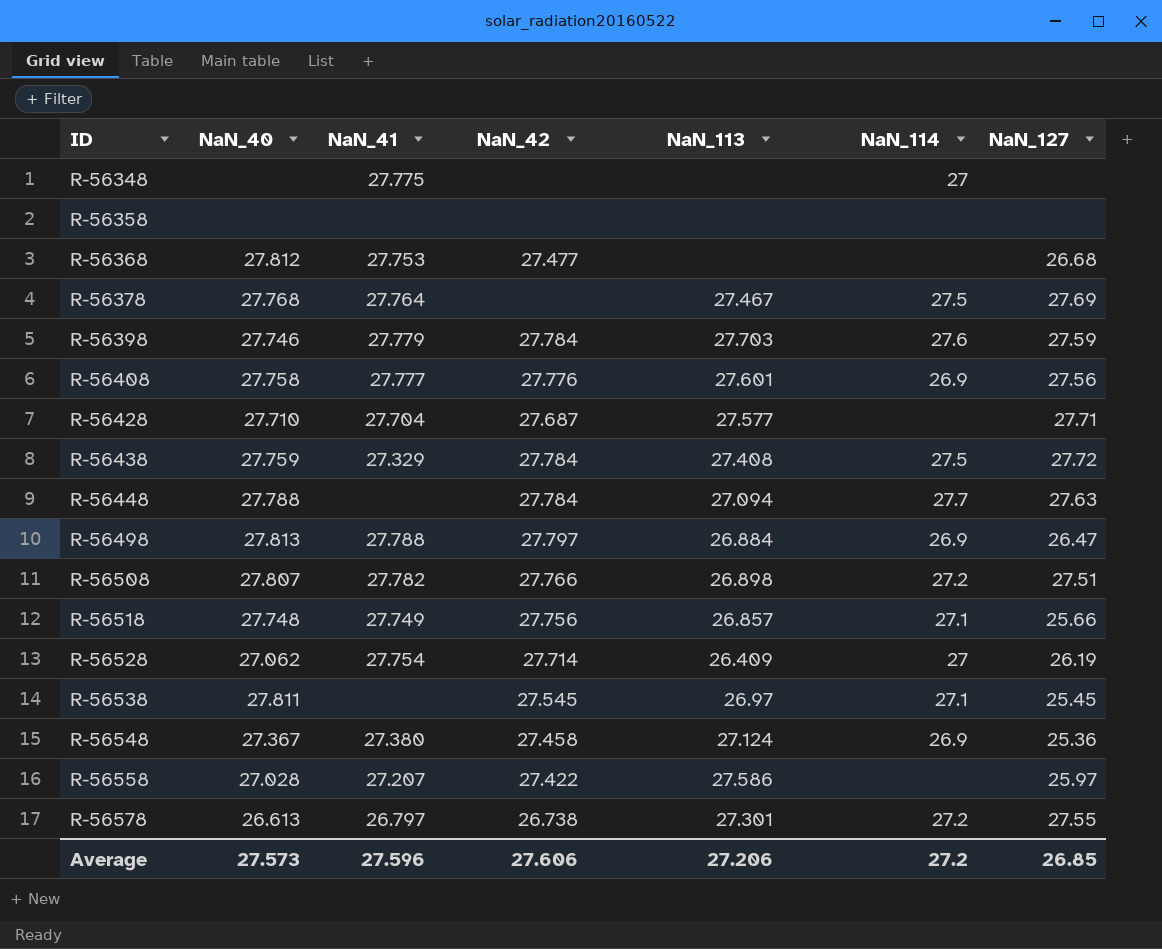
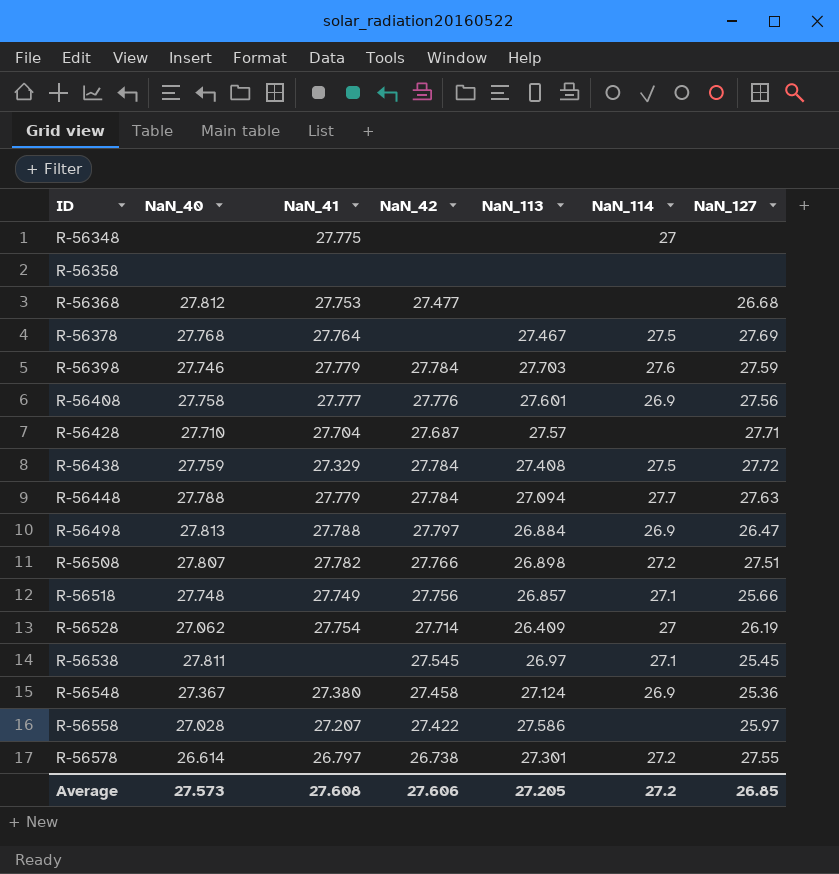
R-56428 | NaN_113: 27.577 -> 27.57
R-56448 | NaN_41: none -> 27.779
R-56578 | NaN_40: 26.613 -> 26.614
Average | NaN_41: 27.596 -> 27.608
Average | NaN_113: 27.206 -> 27.205

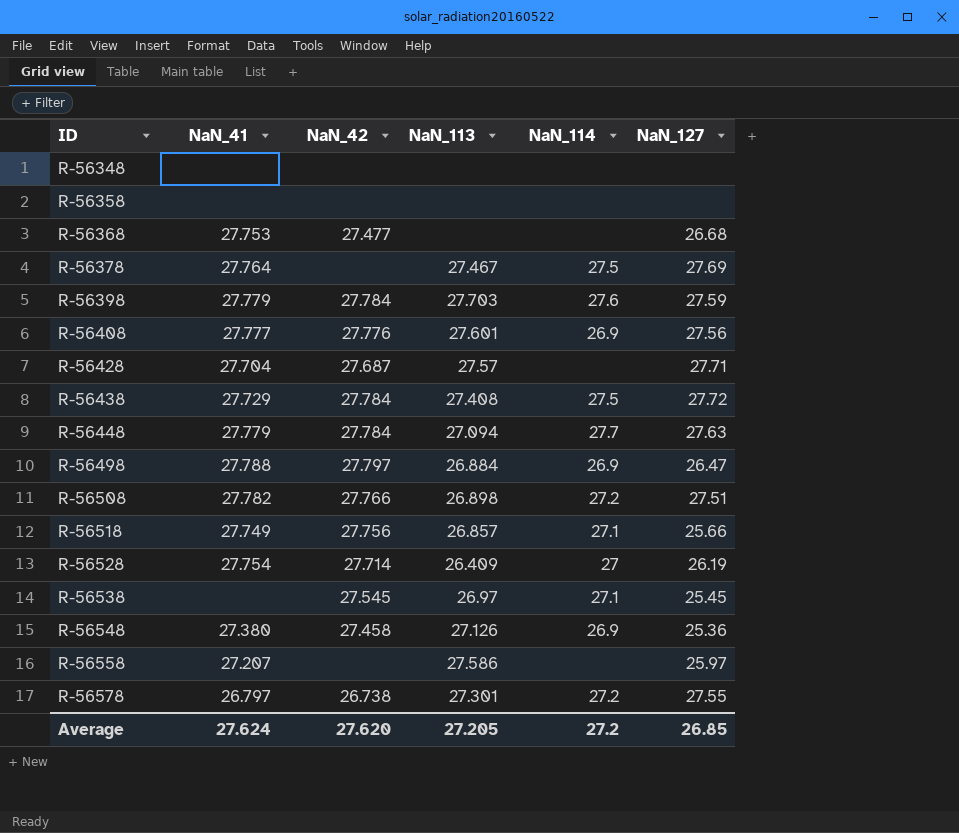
column NaN_40 | position: 2 -> none
R-56348 | NaN_41: 27.775 -> none
R-56348 | NaN_114: 27 -> none
R-56438 | NaN_41: 27.329 -> 27.729
R-56548 | NaN_113: 27.124 -> 27.126
R-56558 | NaN_42: 27.422 -> none
Average | NaN_41: 27.608 -> 27.624
Average | NaN_42: 27.606 -> 27.620

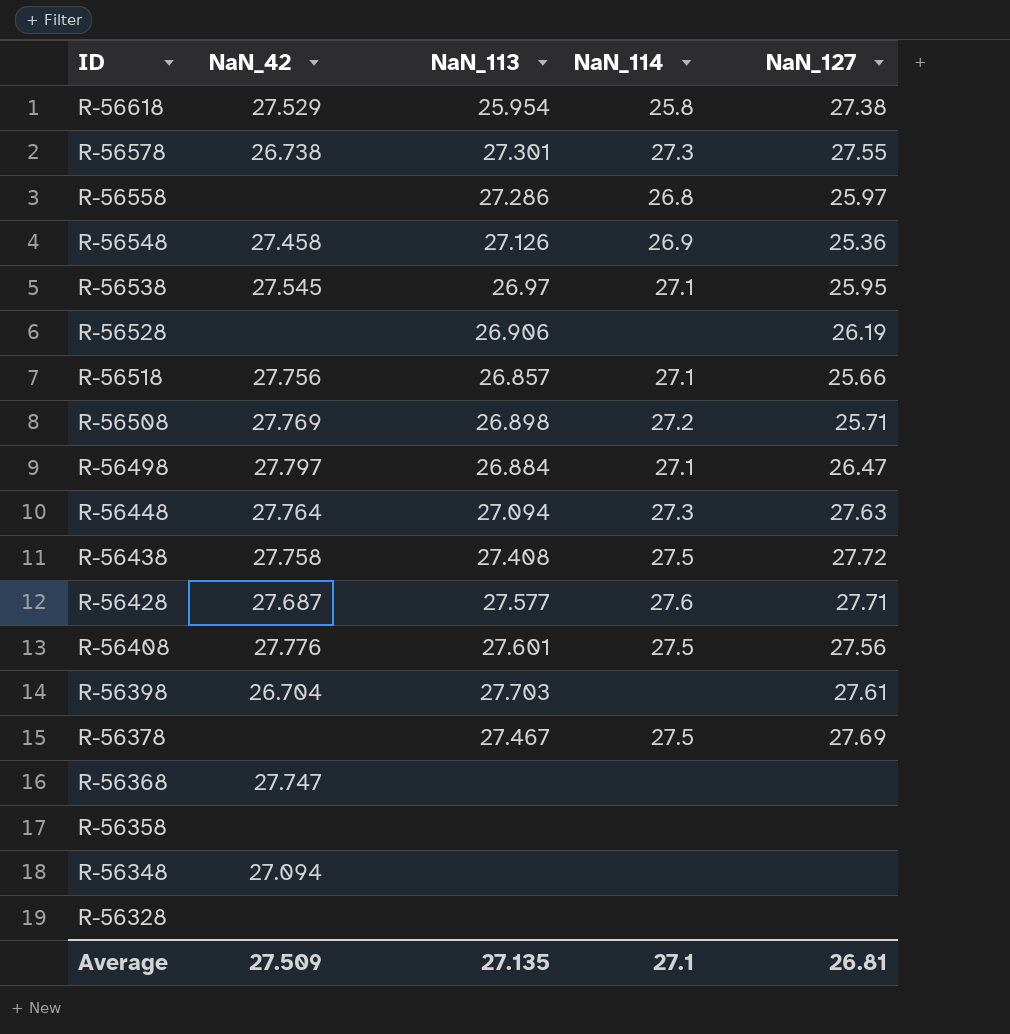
row order: ID ascending -> ID descending
column NaN_41 | position: 2 -> none
row R-56618: none -> 27.529 | 25.954 | 25.8 | 27.38
R-56578 | NaN_114: 27.2 -> 27.3
R-56558 | NaN_113: 27.586 -> 27.286
R-56558 | NaN_114: none -> 26.8
R-56538 | NaN_127: 25.45 -> 25.95
R-56528 | NaN_42: 27.714 -> none
R-56528 | NaN_113: 26.409 -> 26.906
R-56528 | NaN_114: 27 -> none
R-56508 | NaN_42: 27.766 -> 27.769
R-56508 | NaN_127: 27.51 -> 25.71
R-56498 | NaN_114: 26.9 -> 27.1
R-56448 | NaN_42: 27.784 -> 27.764
R-56448 | NaN_114: 27.7 -> 27.3
R-56438 | NaN_42: 27.784 -> 27.758
R-56428 | NaN_113: 27.57 -> 27.577
R-56428 | NaN_114: none -> 27.6
R-56408 | NaN_114: 26.9 -> 27.5
R-56398 | NaN_42: 27.784 -> 26.704
R-56398 | NaN_114: 27.6 -> none
R-56398 | NaN_127: 27.59 -> 27.61
R-56368 | NaN_42: 27.477 -> 27.747
R-56368 | NaN_127: 26.68 -> none
R-56348 | NaN_42: none -> 27.094
row R-56328: none -> none | none | none | none
Average | NaN_42: 27.620 -> 27.509
Average | NaN_113: 27.205 -> 27.135
Average | NaN_114: 27.2 -> 27.1
Average | NaN_127: 26.85 -> 26.81

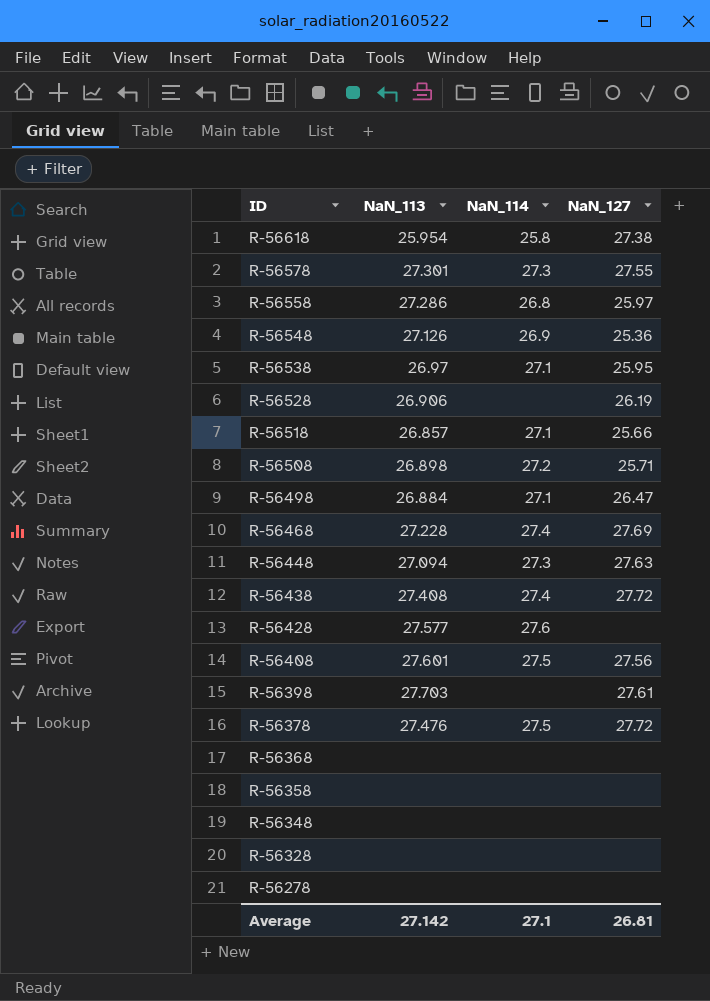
column NaN_42 | position: 2 -> none
row R-56468: none -> 27.228 | 27.4 | 27.69
R-56438 | NaN_114: 27.5 -> 27.4
R-56428 | NaN_127: 27.71 -> none
R-56378 | NaN_113: 27.467 -> 27.476
R-56378 | NaN_127: 27.69 -> 27.72
row R-56278: none -> none | none | none
Average | NaN_113: 27.135 -> 27.142

